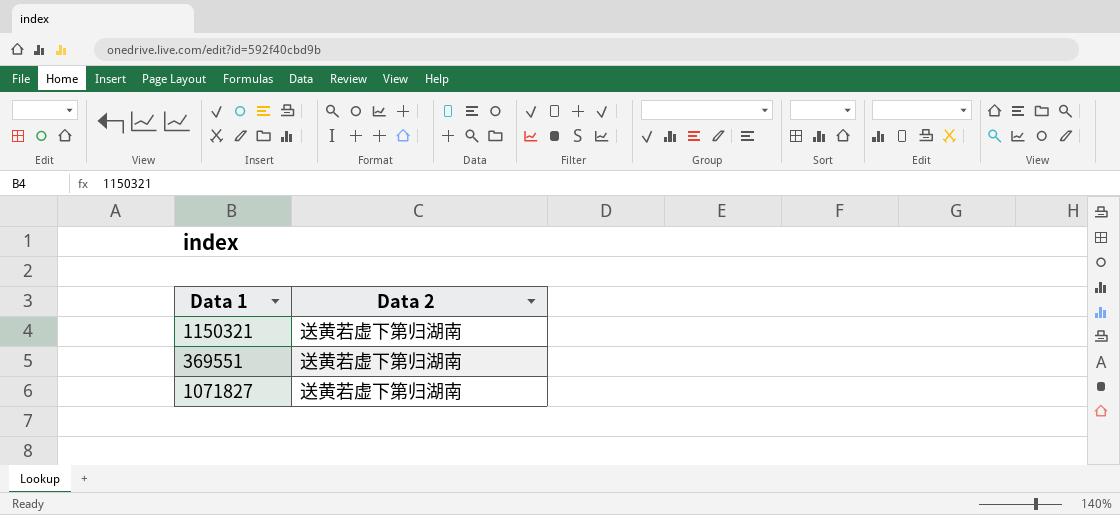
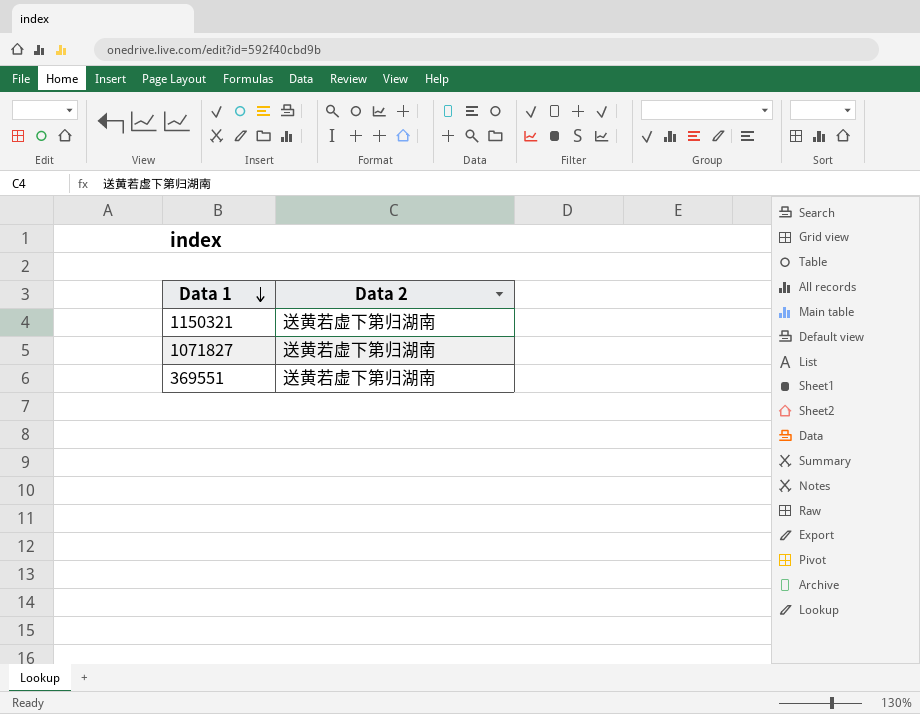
row order: none -> Data 1 descending

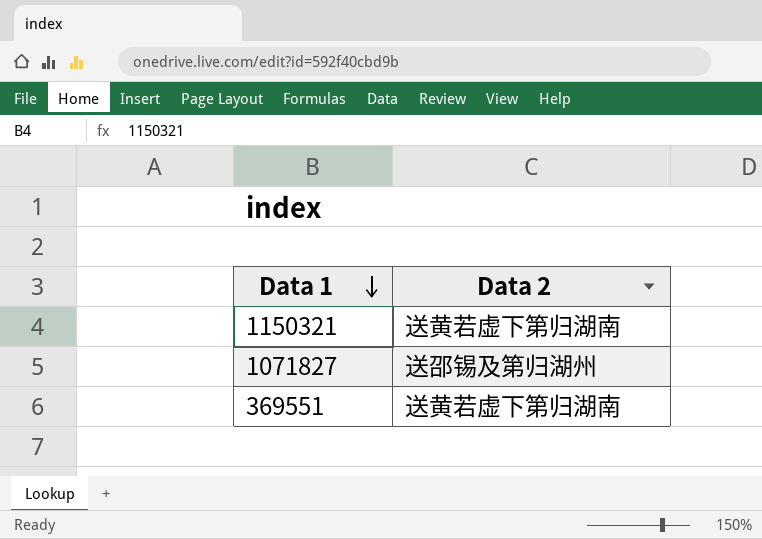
1071827 | Data 2: 送黄若虚下第归湖南 -> 送邵锡及第归湖州

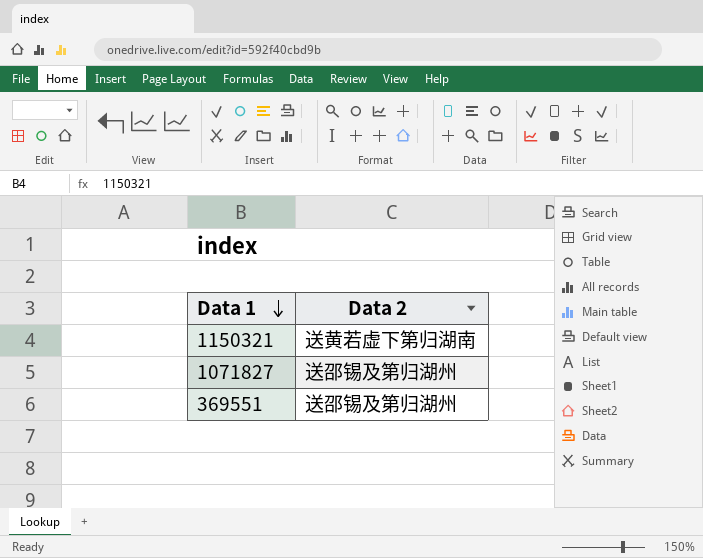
369551 | Data 2: 送黄若虚下第归湖南 -> 送邵锡及第归湖州

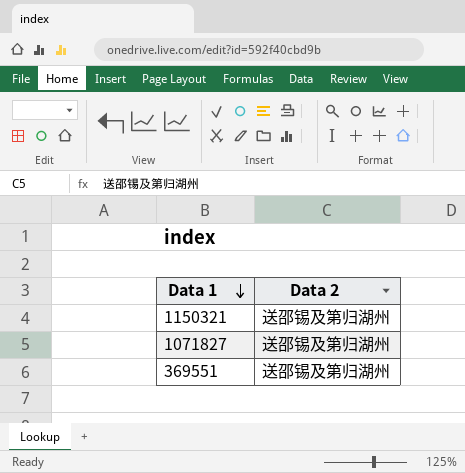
1150321 | Data 2: 送黄若虚下第归湖南 -> 送邵锡及第归湖州

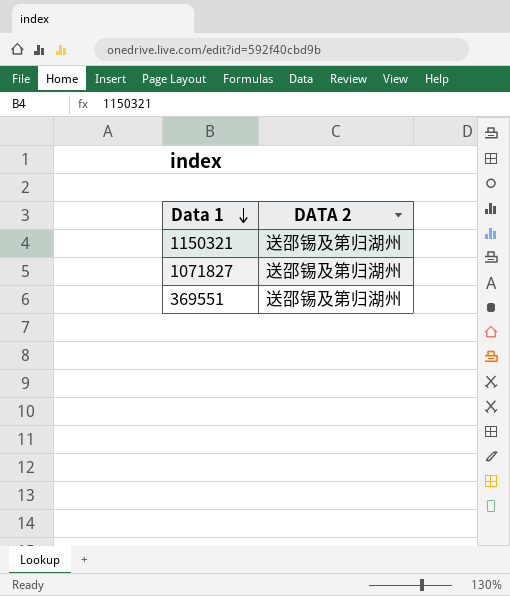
column name: Data 2 -> DATA 2

